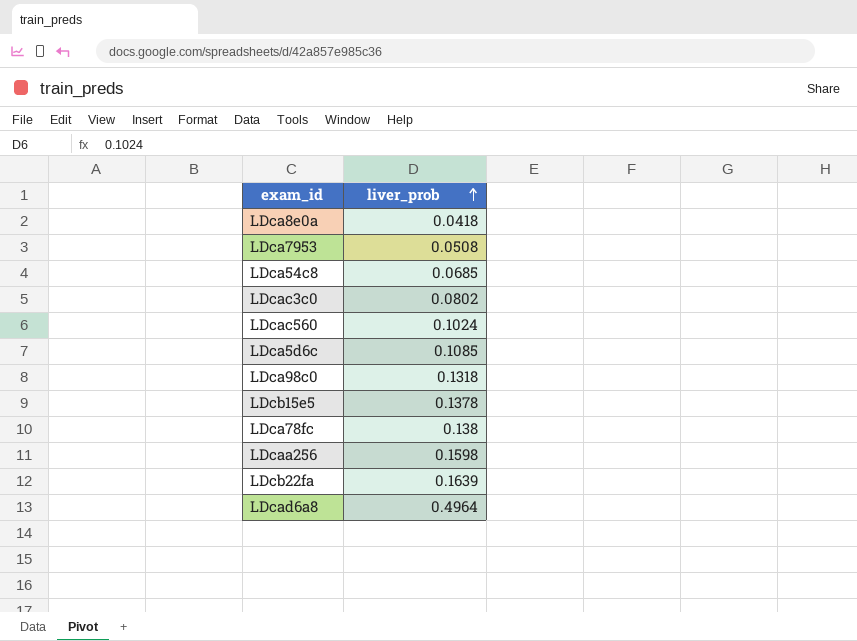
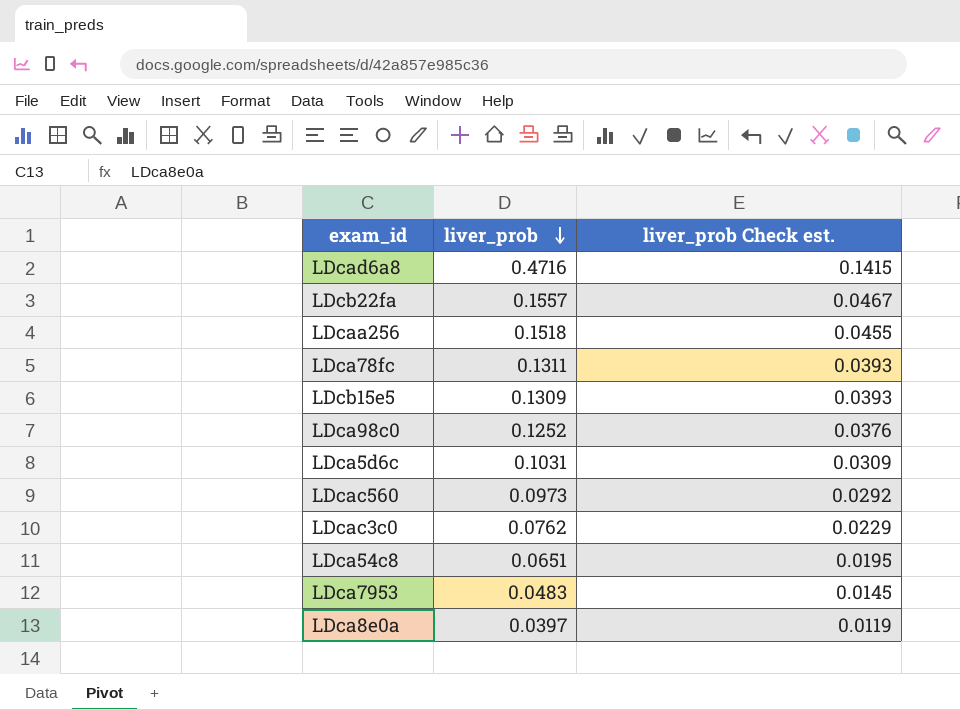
row order: liver_prob ascending -> liver_prob descending
column liver_prob Check est. | formula: none -> [liver_prob] * 0.3
LDcad6a8 | liver_prob: 0.4964 -> 0.4716
LDcb22fa | liver_prob: 0.1639 -> 0.1557
LDcaa256 | liver_prob: 0.1598 -> 0.1518
LDca78fc | liver_prob: 0.138 -> 0.1311
LDcb15e5 | liver_prob: 0.1378 -> 0.1309
LDca98c0 | liver_prob: 0.1318 -> 0.1252
LDca5d6c | liver_prob: 0.1085 -> 0.1031
LDcac560 | liver_prob: 0.1024 -> 0.0973
LDcac3c0 | liver_prob: 0.0802 -> 0.0762
LDca54c8 | liver_prob: 0.0685 -> 0.0651
LDca7953 | liver_prob: 0.0508 -> 0.0483
LDca8e0a | liver_prob: 0.0418 -> 0.0397

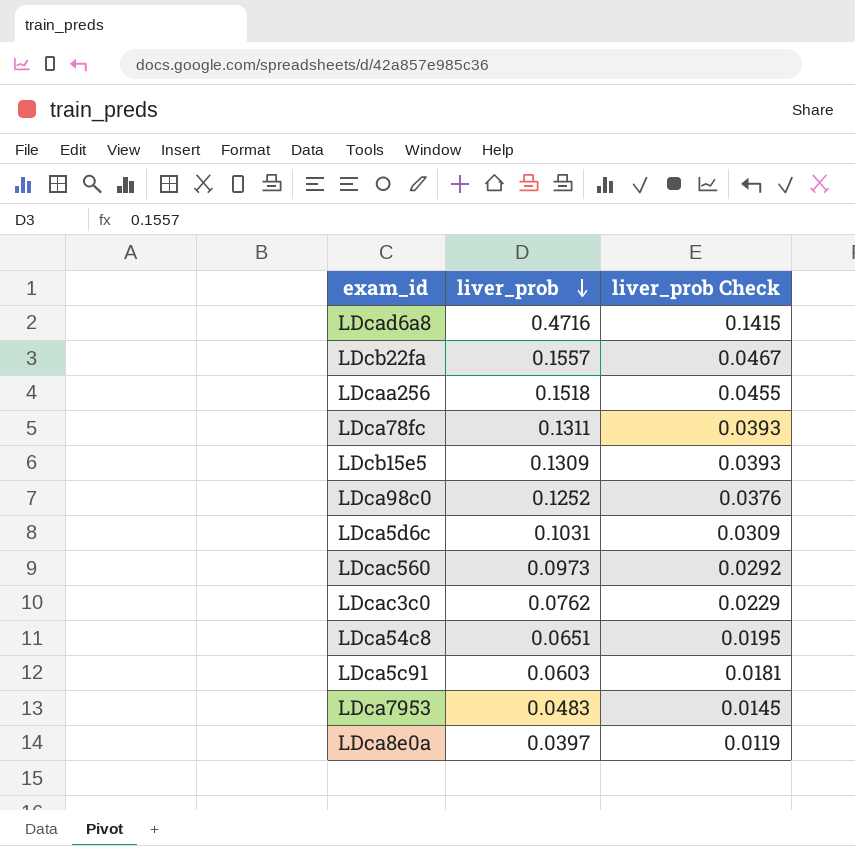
column name: liver_prob Check est. -> liver_prob Check
row LDca5c91: none -> 0.0603 | 0.0181

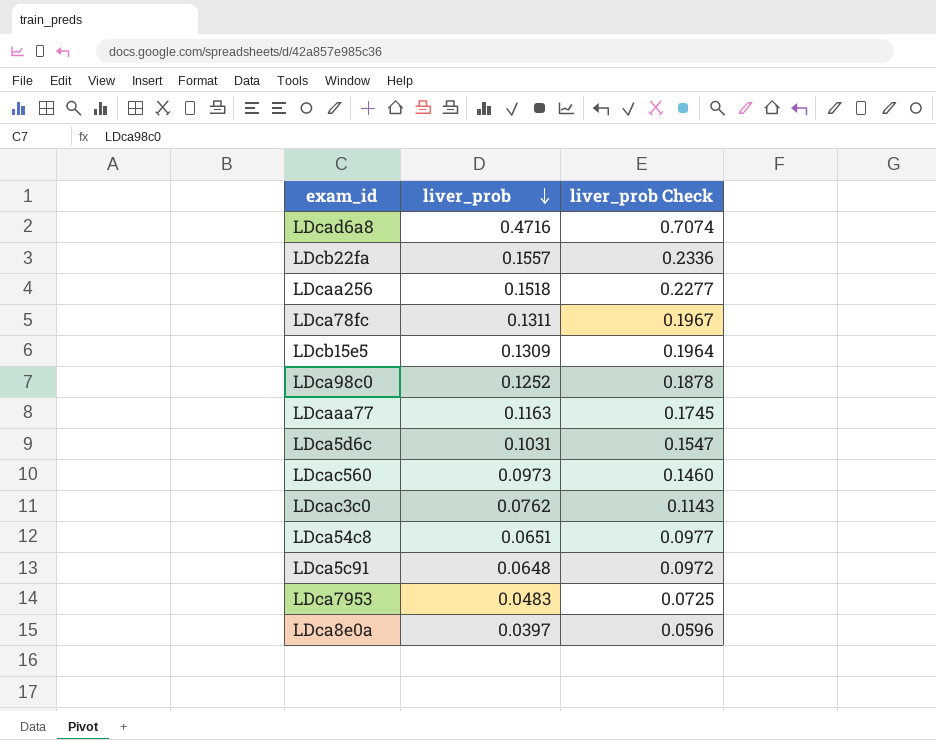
column liver_prob Check | formula: [liver_prob] * 0.3 -> [liver_prob] * 1.5
row LDcaaa77: none -> 0.1163 | 0.1745
LDca5c91 | liver_prob: 0.0603 -> 0.0648

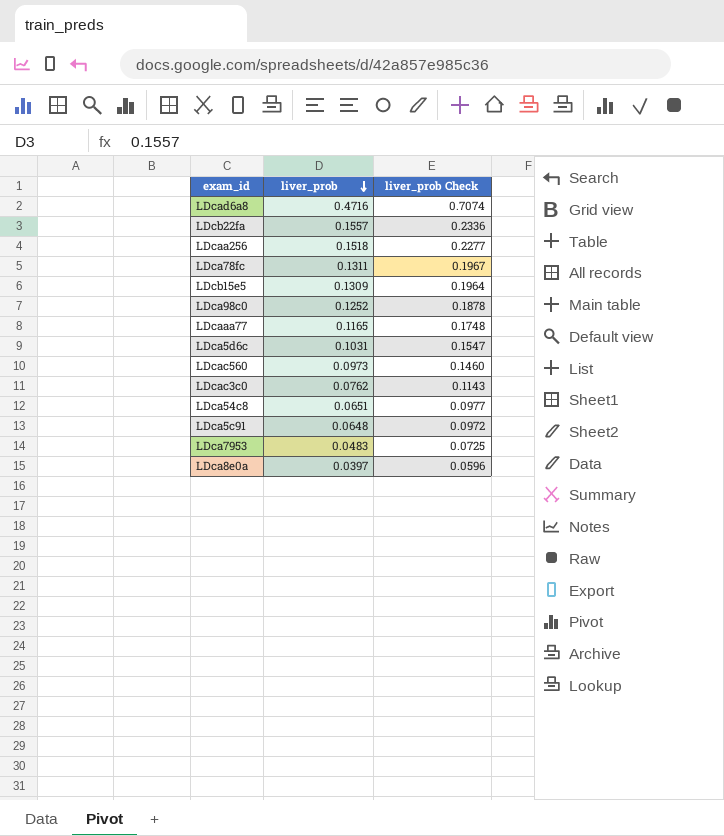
LDcaaa77 | liver_prob: 0.1163 -> 0.1165
LDcaaa77 | liver_prob Check: 0.1745 -> 0.1748

